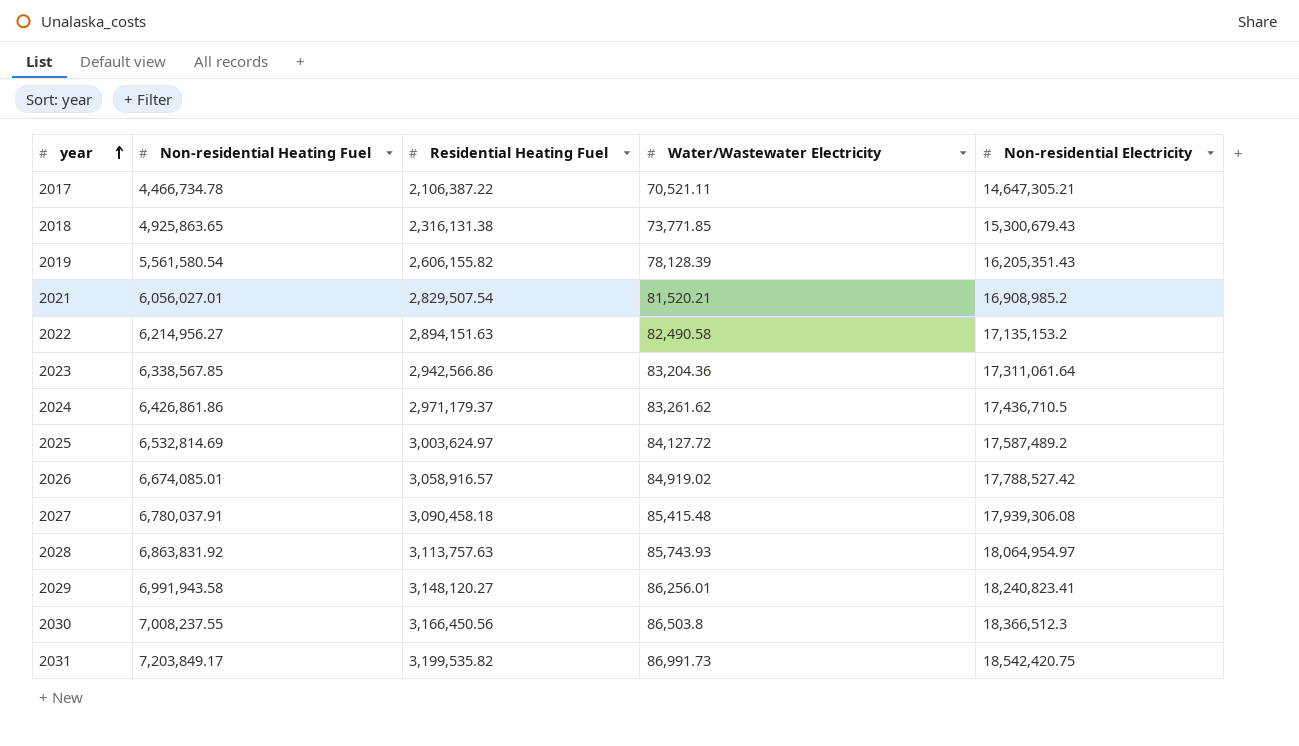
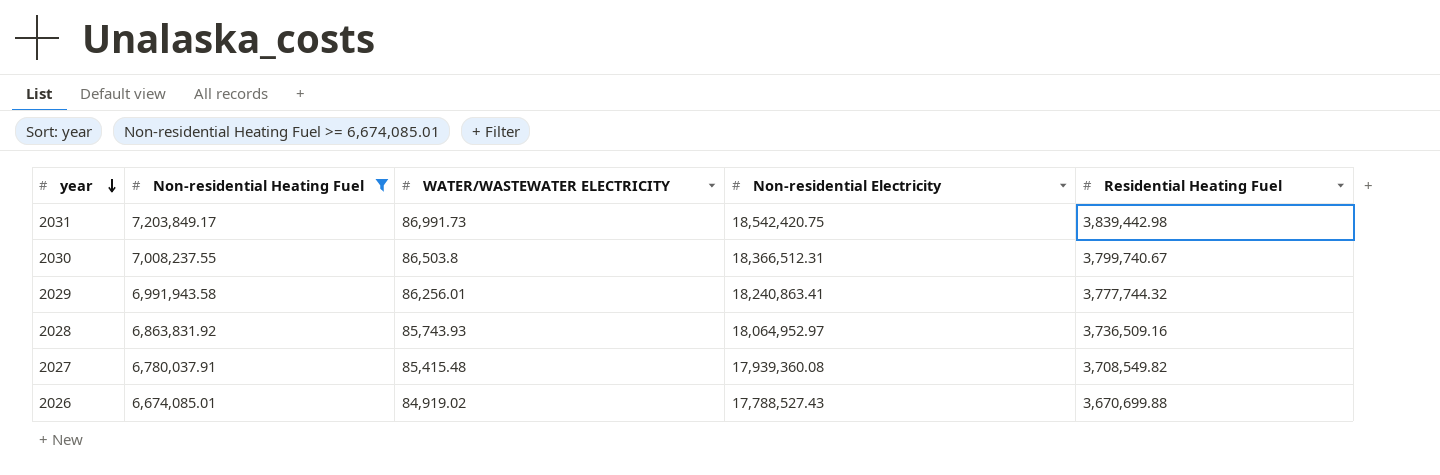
filter: none -> Non-residential Heating Fuel >= 6,674,085.01
row order: year ascending -> year descending
column name: Water/Wastewater Electricity -> WATER/WASTEWATER ELECTRICITY
column Residential Heating Fuel | position: 3 -> 5
2031 | Residential Heating Fuel: 3,199,535.82 -> 3,839,442.98
2030 | Non-residential Electricity: 18,366,512.3 -> 18,366,512.31
2030 | Residential Heating Fuel: 3,166,450.56 -> 3,799,740.67
2029 | Non-residential Electricity: 18,240,823.41 -> 18,240,863.41
2029 | Residential Heating Fuel: 3,148,120.27 -> 3,777,744.32
2028 | Non-residential Electricity: 18,064,954.97 -> 18,064,952.97
2028 | Residential Heating Fuel: 3,113,757.63 -> 3,736,509.16
2027 | Non-residential Electricity: 17,939,306.08 -> 17,939,360.08
2027 | Residential Heating Fuel: 3,090,458.18 -> 3,708,549.82
2026 | Non-residential Electricity: 17,788,527.42 -> 17,788,527.43
2026 | Residential Heating Fuel: 3,058,916.57 -> 3,670,699.88

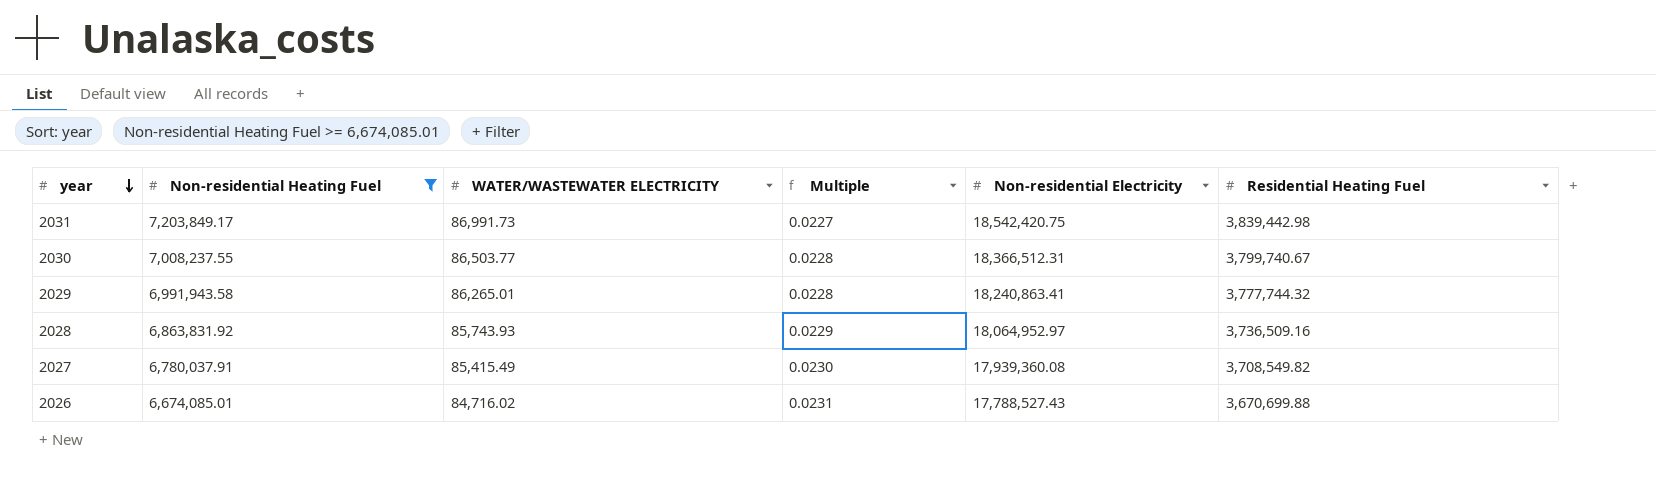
column Multiple | formula: none -> [WATER/WASTEWATER ELECTRICITY] / [Residential Heating Fuel]
2030 | WATER/WASTEWATER ELECTRICITY: 86,503.8 -> 86,503.77
2029 | WATER/WASTEWATER ELECTRICITY: 86,256.01 -> 86,265.01
2027 | WATER/WASTEWATER ELECTRICITY: 85,415.48 -> 85,415.49
2026 | WATER/WASTEWATER ELECTRICITY: 84,919.02 -> 84,716.02

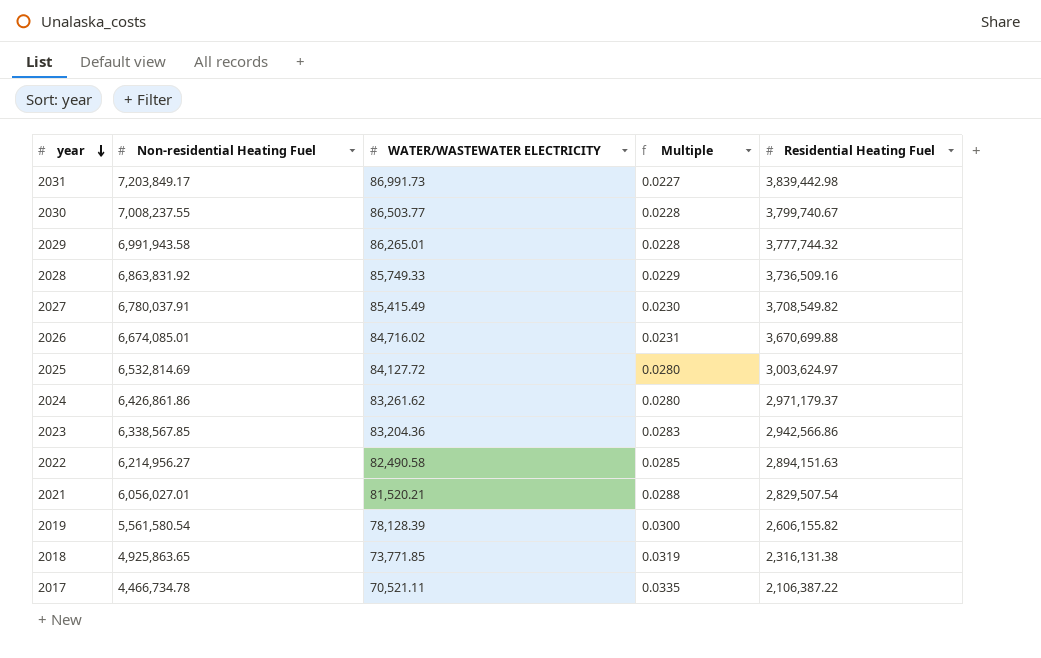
filter: Non-residential Heating Fuel >= 6,674,085.01 -> none
column Non-residential Electricity | position: 5 -> none
2028 | WATER/WASTEWATER ELECTRICITY: 85,743.93 -> 85,749.33

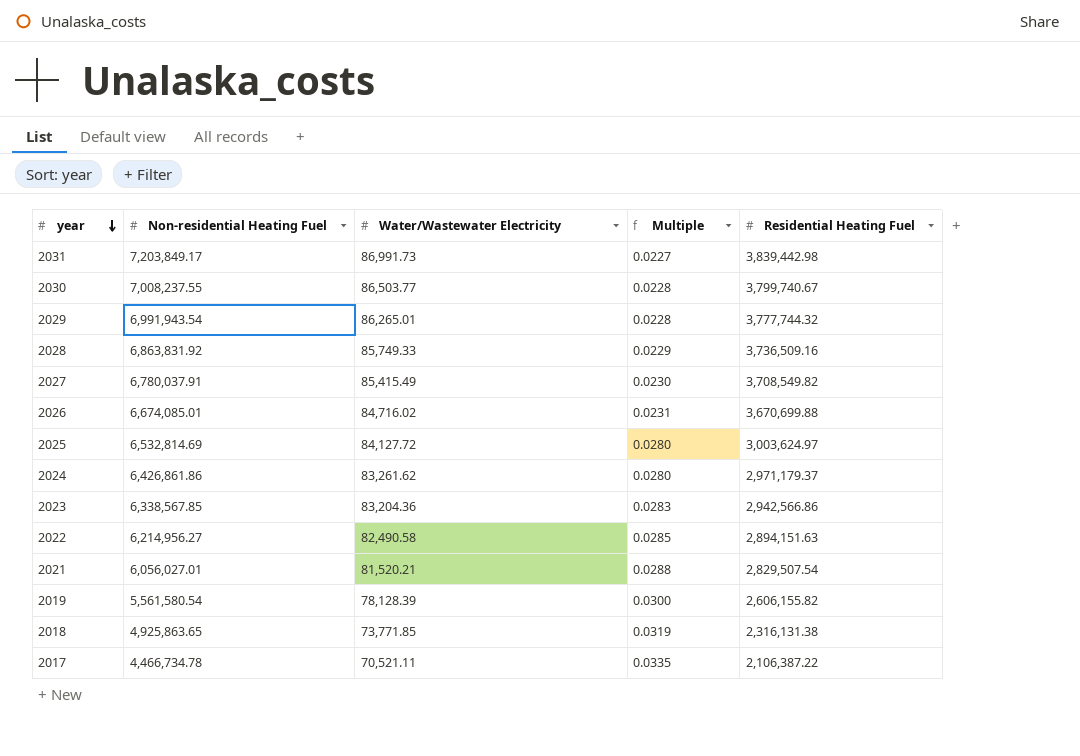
column name: WATER/WASTEWATER ELECTRICITY -> Water/Wastewater Electricity
2029 | Non-residential Heating Fuel: 6,991,943.58 -> 6,991,943.54

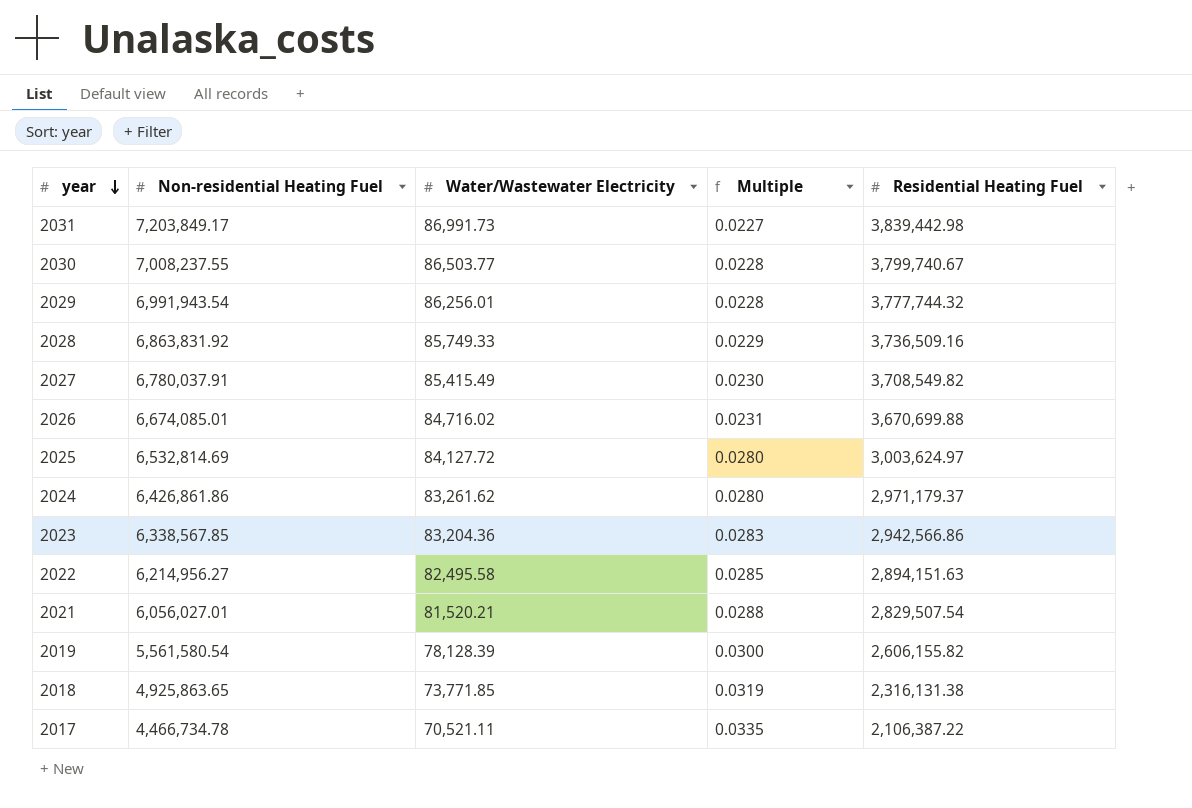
2029 | Water/Wastewater Electricity: 86,265.01 -> 86,256.01
2022 | Water/Wastewater Electricity: 82,490.58 -> 82,495.58

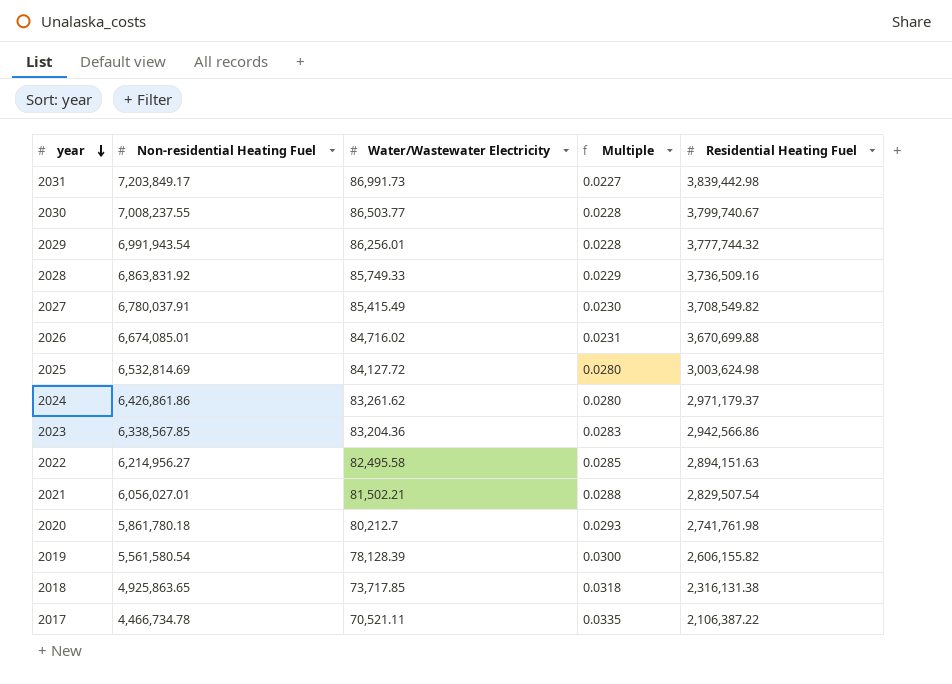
2025 | Residential Heating Fuel: 3,003,624.97 -> 3,003,624.98
2021 | Water/Wastewater Electricity: 81,520.21 -> 81,502.21
row 2020: none -> 5,861,780.18 | 80,212.7 | 0.0293 | 2,741,761.98
2018 | Water/Wastewater Electricity: 73,771.85 -> 73,717.85
2018 | Multiple: 0.0319 -> 0.0318

